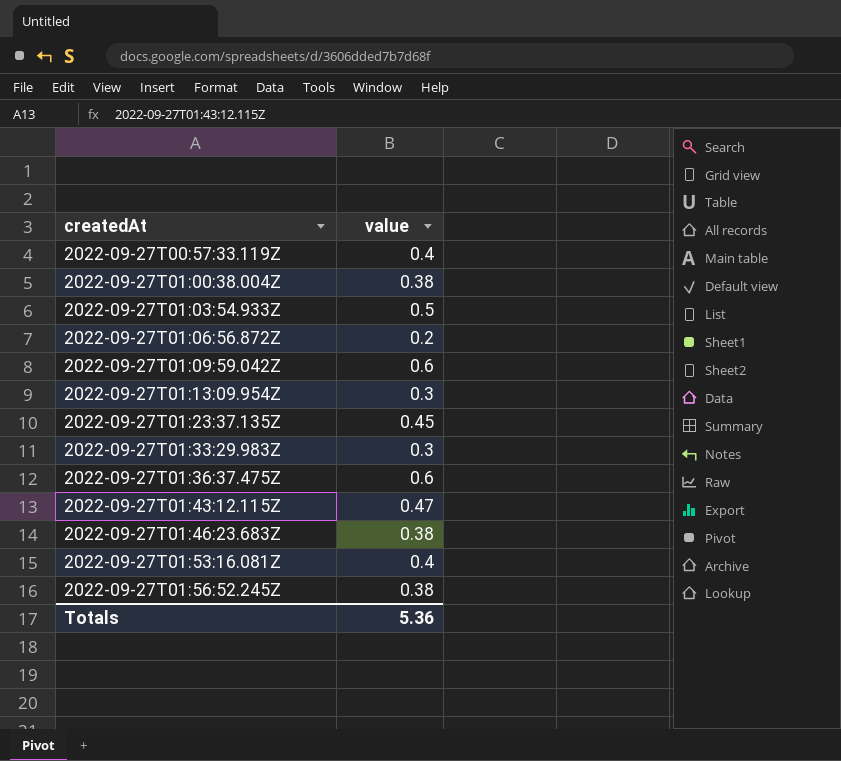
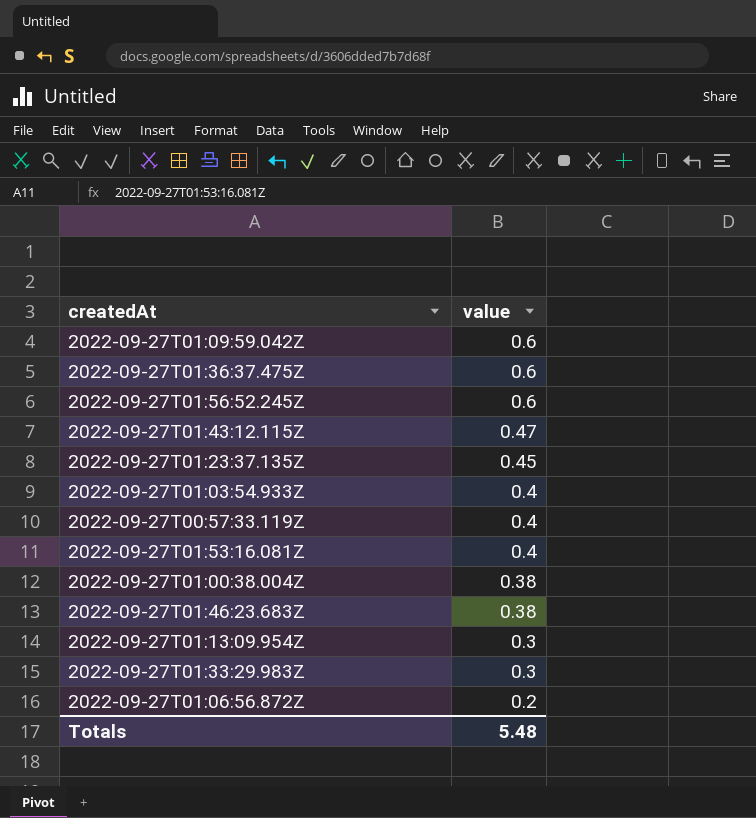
row order: createdAt ascending -> value descending
2022-09-27T01:56:52.245Z | value: 0.38 -> 0.6
2022-09-27T01:03:54.933Z | value: 0.5 -> 0.4
Totals | value: 5.36 -> 5.48

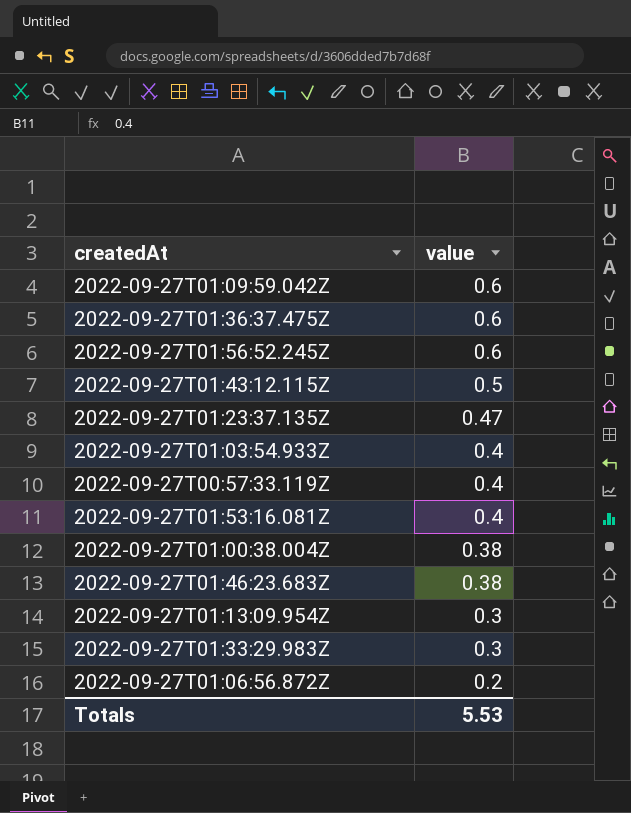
2022-09-27T01:43:12.115Z | value: 0.47 -> 0.5
2022-09-27T01:23:37.135Z | value: 0.45 -> 0.47
Totals | value: 5.48 -> 5.53

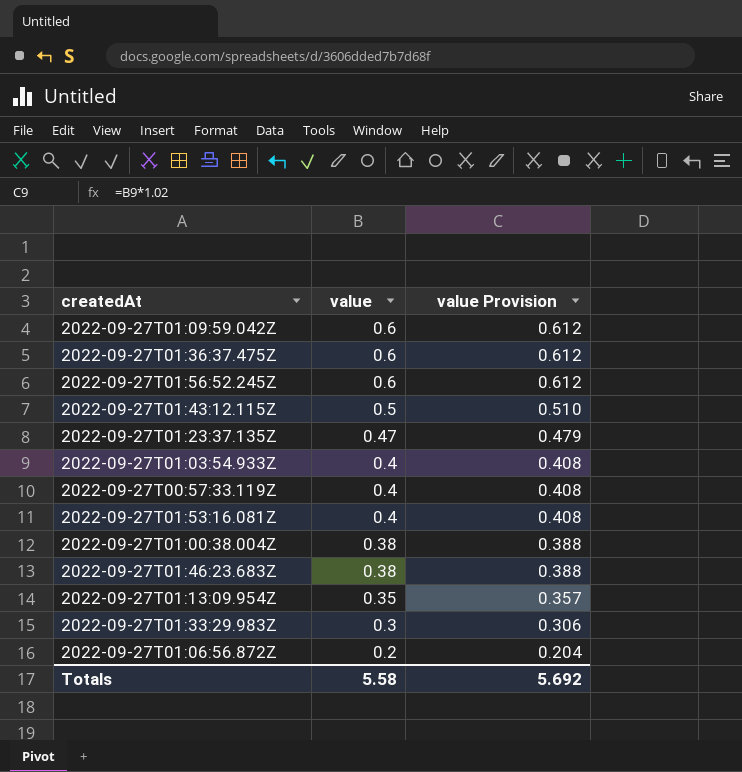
column value Provision | formula: none -> [value] * 1.02
2022-09-27T01:13:09.954Z | value: 0.3 -> 0.35
Totals | value: 5.53 -> 5.58

